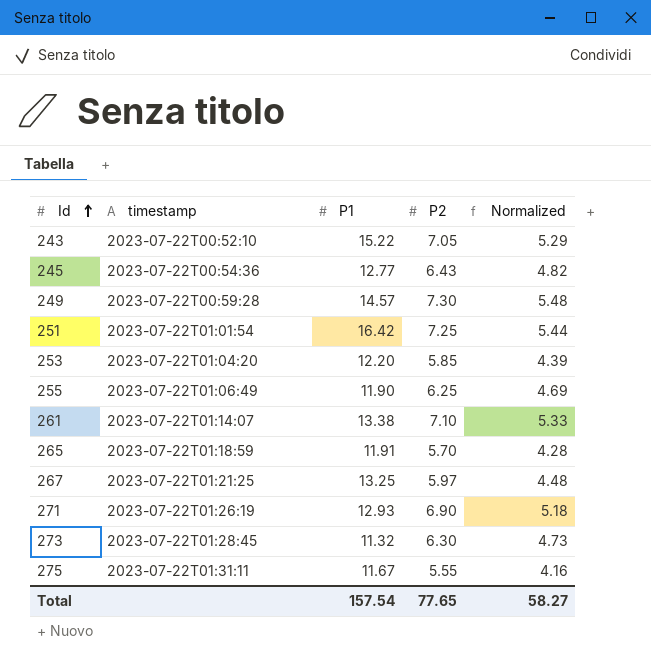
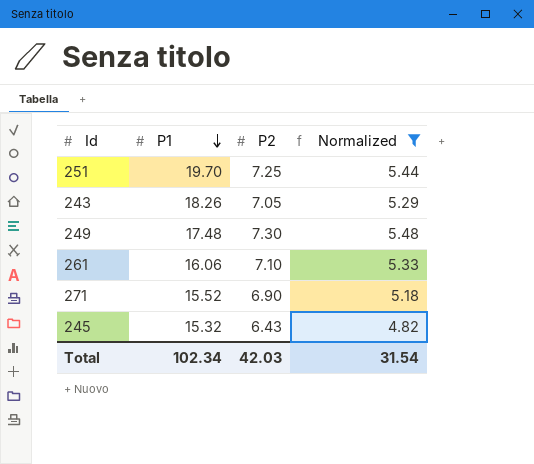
filter: none -> Normalized >= 4.82
row order: Id ascending -> P1 descending
column timestamp | position: 2 -> none
251 | P1: 16.42 -> 19.70
243 | P1: 15.22 -> 18.26
249 | P1: 14.57 -> 17.48
261 | P1: 13.38 -> 16.06
271 | P1: 12.93 -> 15.52
245 | P1: 12.77 -> 15.32
Total | P1: 157.54 -> 102.34
Total | P2: 77.65 -> 42.03
Total | Normalized: 58.27 -> 31.54

